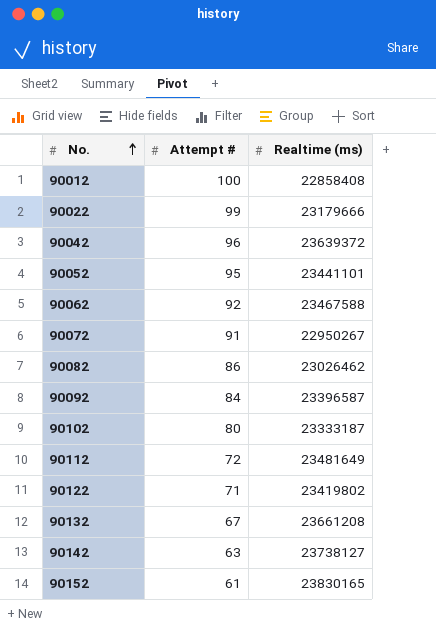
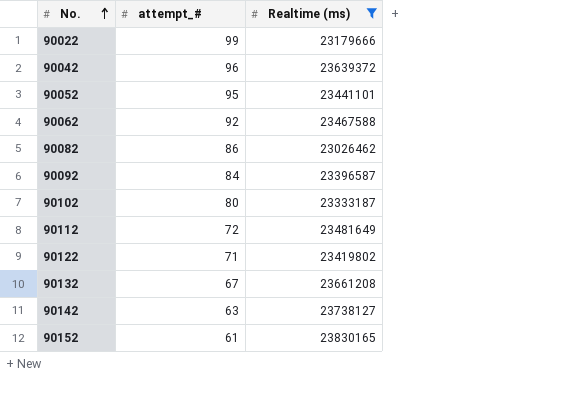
filter: none -> Realtime (ms) >= 23026462
column name: Attempt # -> attempt_#

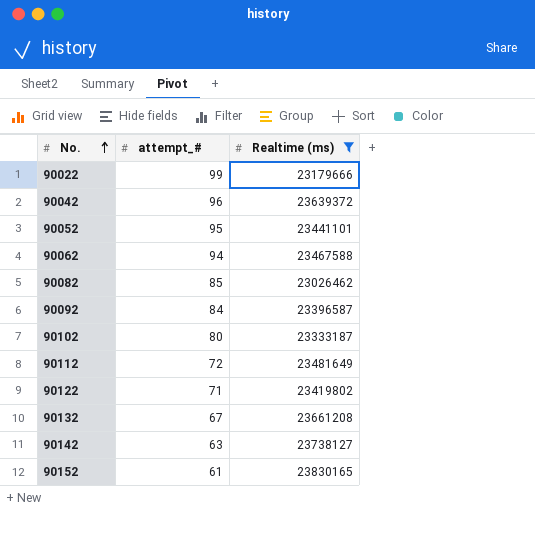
90062 | attempt_#: 92 -> 94
90082 | attempt_#: 86 -> 85

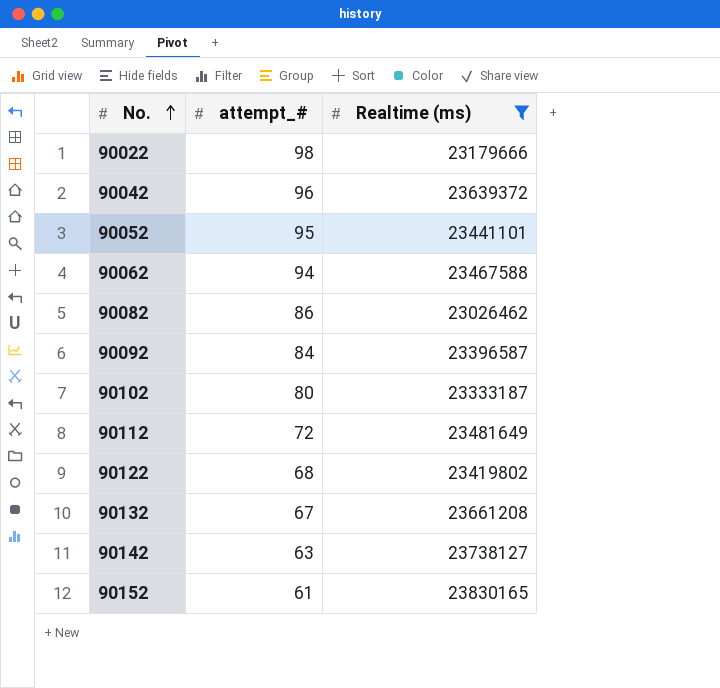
90022 | attempt_#: 99 -> 98
90082 | attempt_#: 85 -> 86
90122 | attempt_#: 71 -> 68

